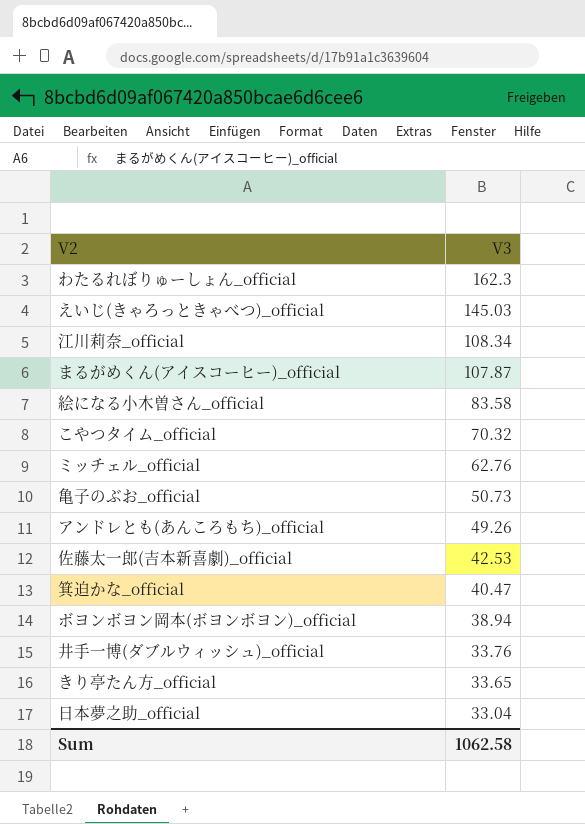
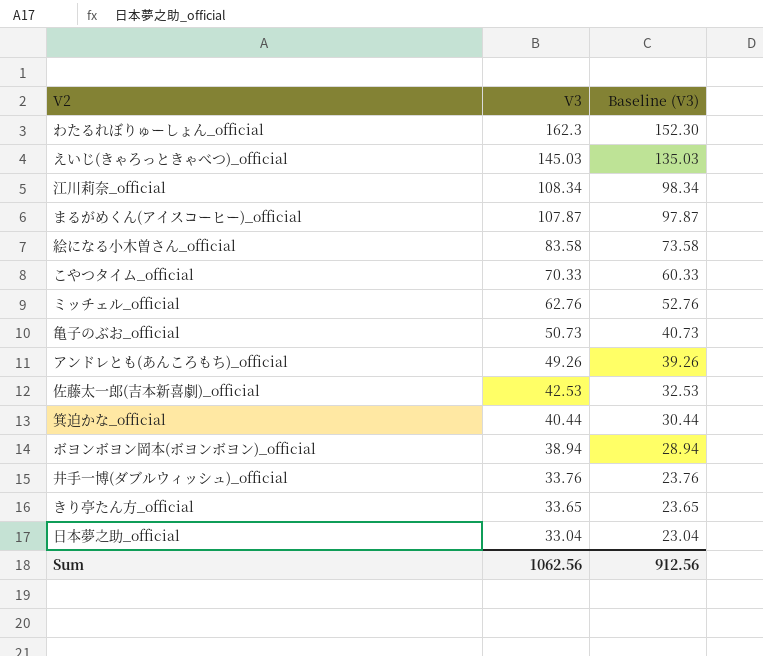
column Baseline (V3) | formula: none -> [V3] - 10
こやつタイム_official | V3: 70.32 -> 70.33
箕迫かな_official | V3: 40.47 -> 40.44
Sum | V3: 1062.58 -> 1062.56

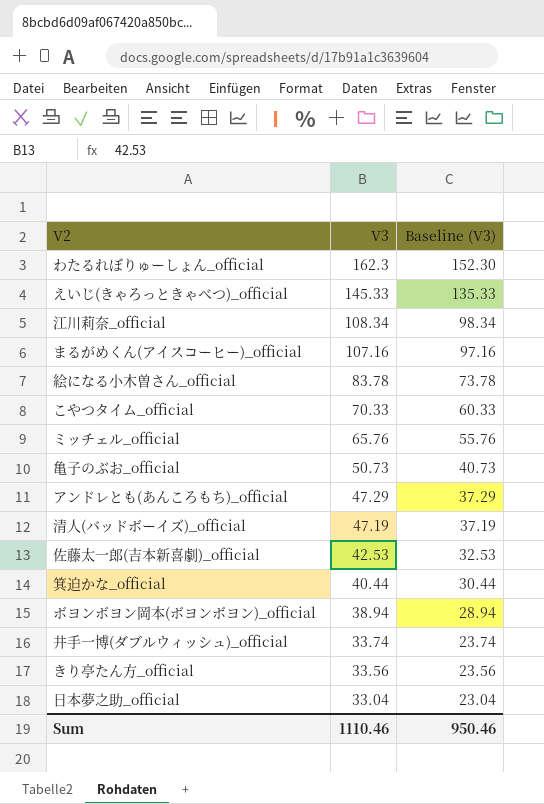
えいじ(きゃろっときゃべつ)_official | V3: 145.03 -> 145.33
えいじ(きゃろっときゃべつ)_official | Baseline (V3): 135.03 -> 135.33
まるがめくん(アイスコーヒー)_official | V3: 107.87 -> 107.16
まるがめくん(アイスコーヒー)_official | Baseline (V3): 97.87 -> 97.16
絵になる小木曽さん_official | V3: 83.58 -> 83.78
絵になる小木曽さん_official | Baseline (V3): 73.58 -> 73.78
ミッチェル_official | V3: 62.76 -> 65.76
ミッチェル_official | Baseline (V3): 52.76 -> 55.76
アンドレとも(あんころもち)_official | V3: 49.26 -> 47.29
アンドレとも(あんころもち)_official | Baseline (V3): 39.26 -> 37.29
row 清人(バッドボーイズ)_official: none -> 47.19 | 37.19
井手一博(ダブルウィッシュ)_official | V3: 33.76 -> 33.74
井手一博(ダブルウィッシュ)_official | Baseline (V3): 23.76 -> 23.74
きり亭たん方_official | V3: 33.65 -> 33.56
きり亭たん方_official | Baseline (V3): 23.65 -> 23.56
Sum | V3: 1062.56 -> 1110.46
Sum | Baseline (V3): 912.56 -> 950.46

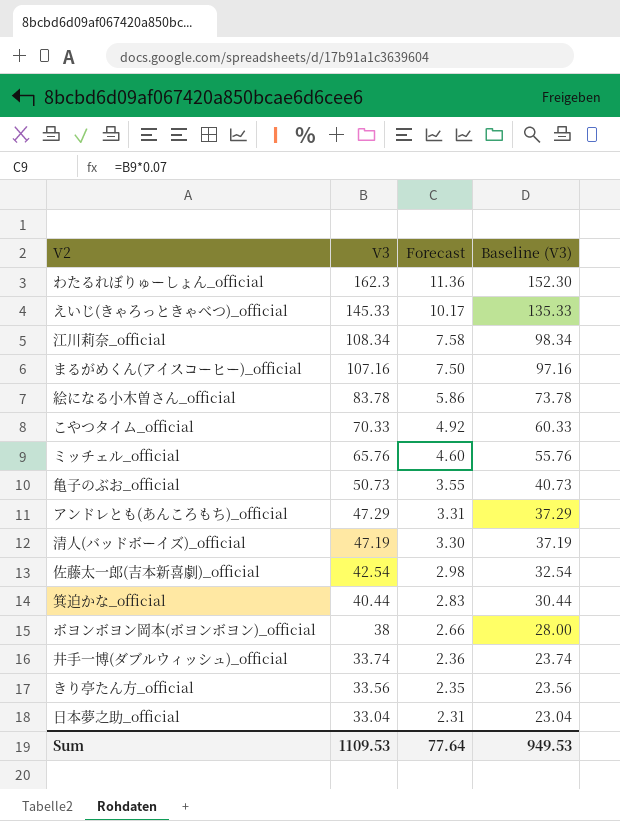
column Forecast | formula: none -> [V3] * 0.07
佐藤太一郎(吉本新喜劇)_official | V3: 42.53 -> 42.54
佐藤太一郎(吉本新喜劇)_official | Baseline (V3): 32.53 -> 32.54
ボヨンボヨン岡本(ボヨンボヨン)_official | V3: 38.94 -> 38
ボヨンボヨン岡本(ボヨンボヨン)_official | Baseline (V3): 28.94 -> 28.00
Sum | V3: 1110.46 -> 1109.53
Sum | Baseline (V3): 950.46 -> 949.53

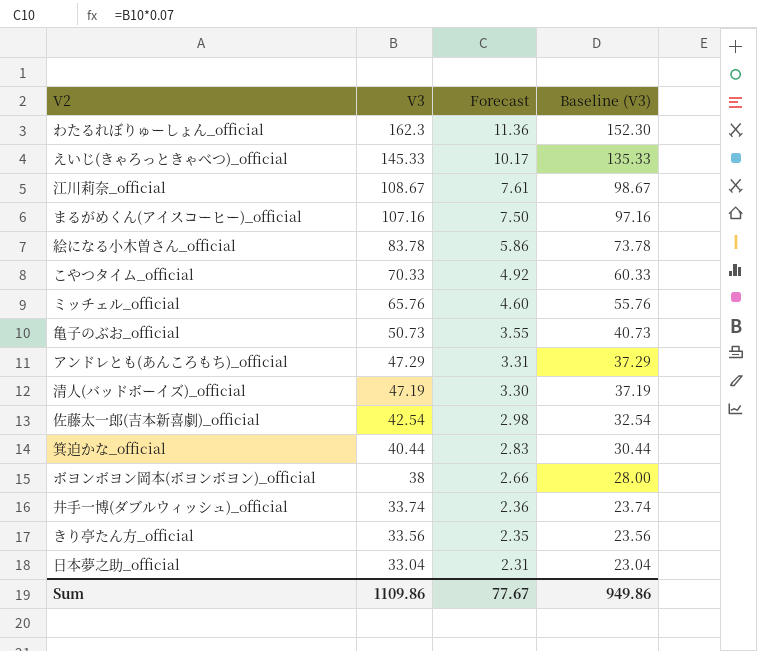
江川莉奈_official | V3: 108.34 -> 108.67
江川莉奈_official | Forecast: 7.58 -> 7.61
江川莉奈_official | Baseline (V3): 98.34 -> 98.67
Sum | V3: 1109.53 -> 1109.86
Sum | Forecast: 77.64 -> 77.67
Sum | Baseline (V3): 949.53 -> 949.86

